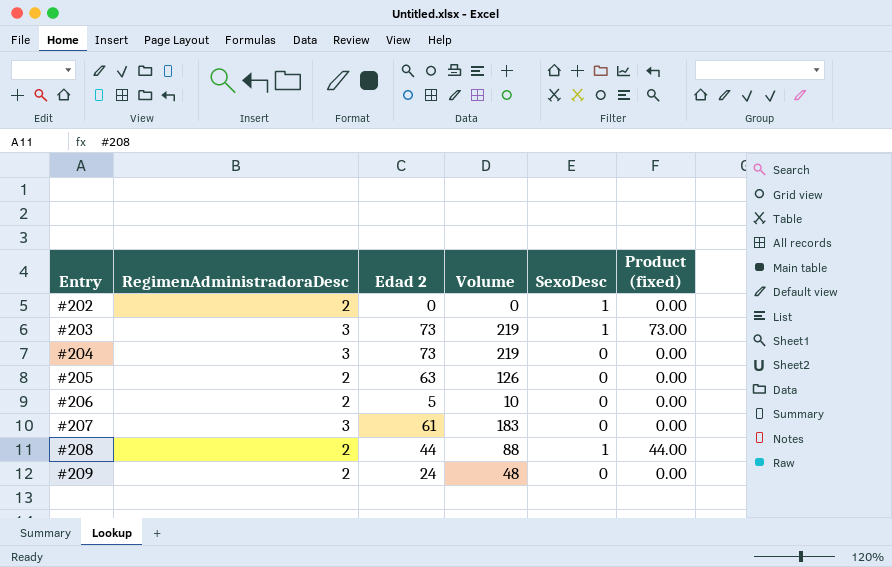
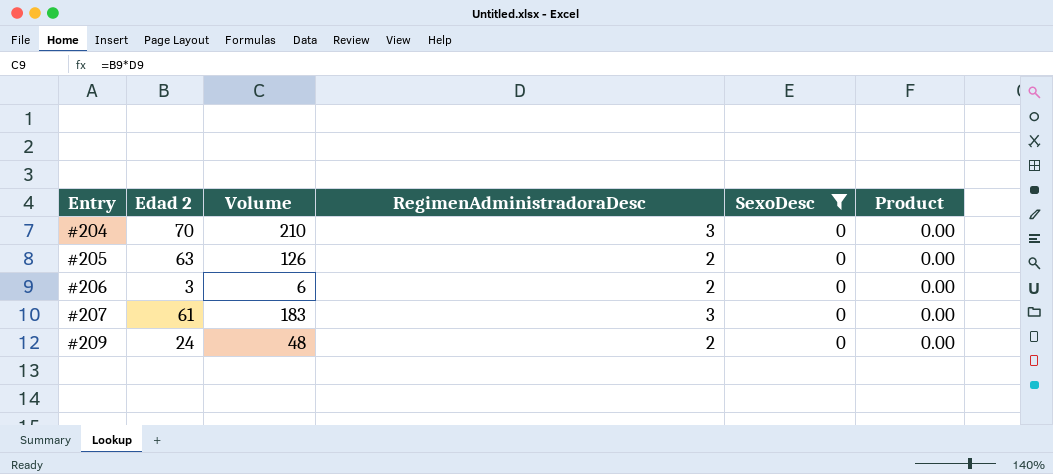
filter: none -> SexoDesc = 0
column RegimenAdministradoraDesc | position: 2 -> 4
column name: Product (fixed) -> Product
#204 | Edad 2: 73 -> 70
#204 | Volume: 219 -> 210
#206 | Edad 2: 5 -> 3
#206 | Volume: 10 -> 6

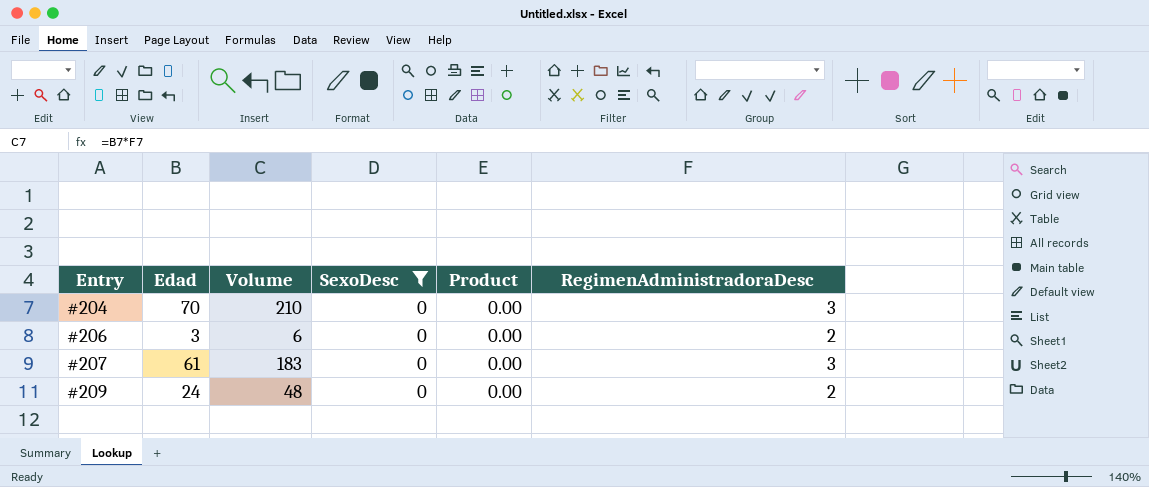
column name: Edad 2 -> Edad
column RegimenAdministradoraDesc | position: 4 -> 6
row #205: 63 | 126 | 2 | 0 | 0.00 -> none

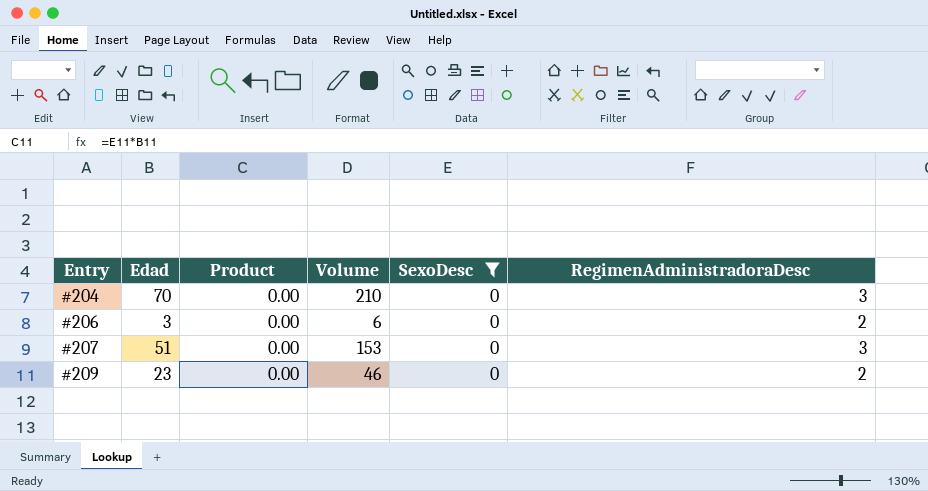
column Product | position: 5 -> 3
#207 | Edad: 61 -> 51
#207 | Volume: 183 -> 153
#209 | Edad: 24 -> 23
#209 | Volume: 48 -> 46

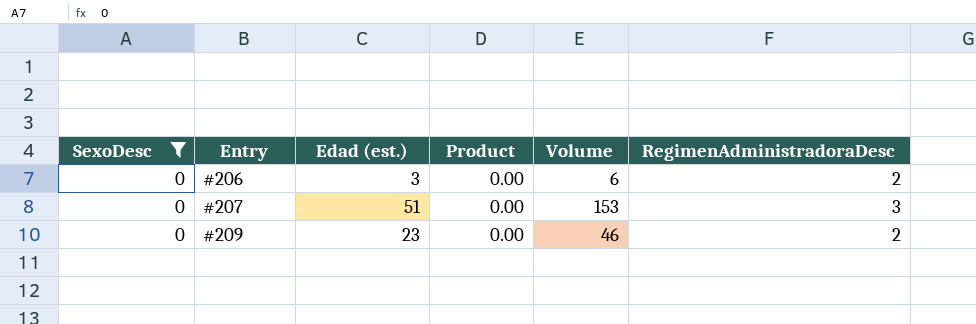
column SexoDesc | position: 5 -> 1
column name: Edad -> Edad (est.)
row #204: 70 | 0.00 | 210 | 0 | 3 -> none

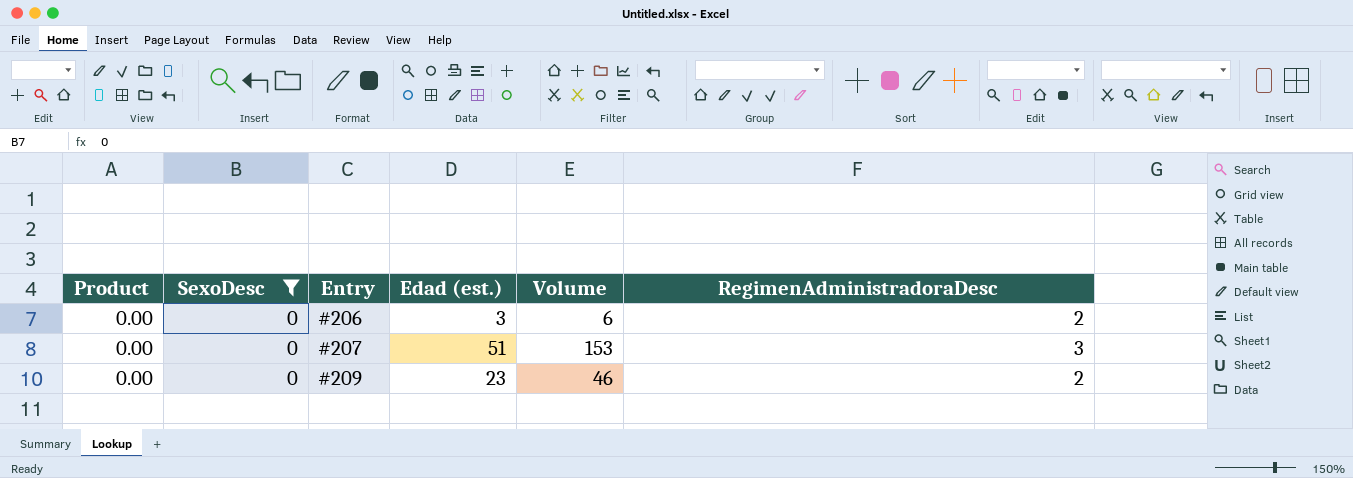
column Product | position: 4 -> 1

